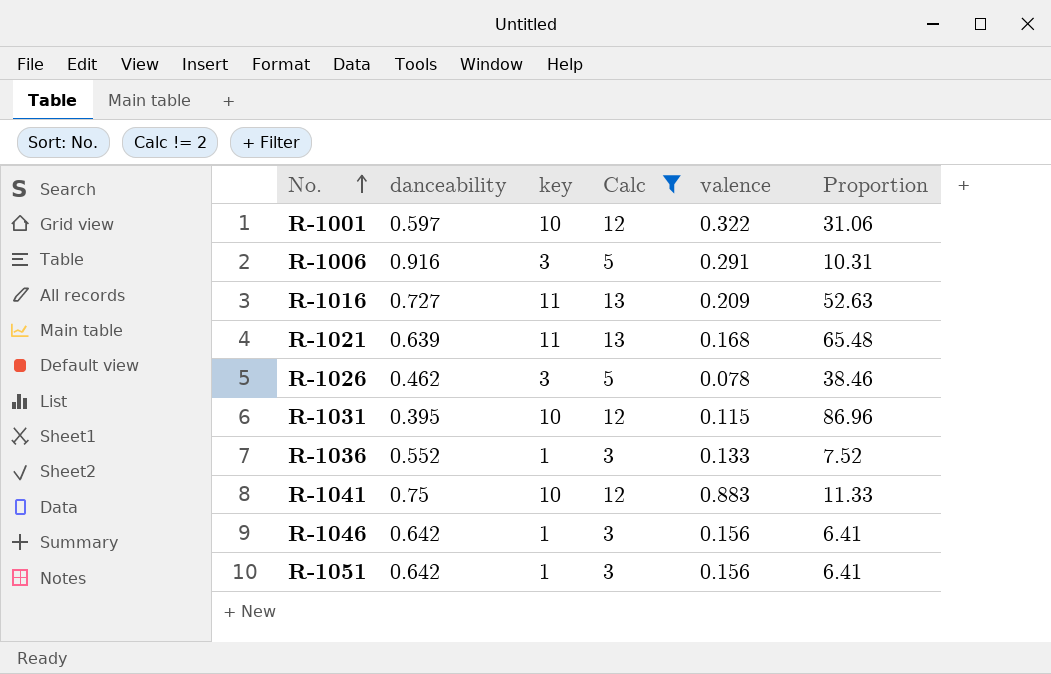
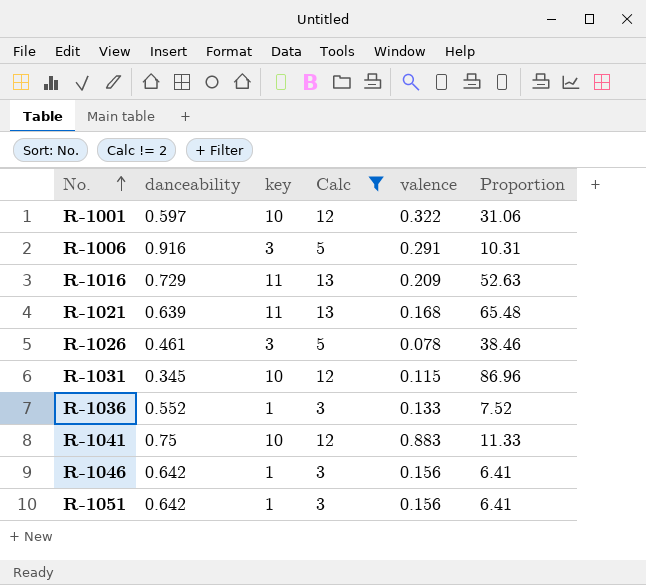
R-1016 | danceability: 0.727 -> 0.729
R-1026 | danceability: 0.462 -> 0.461
R-1031 | danceability: 0.395 -> 0.345

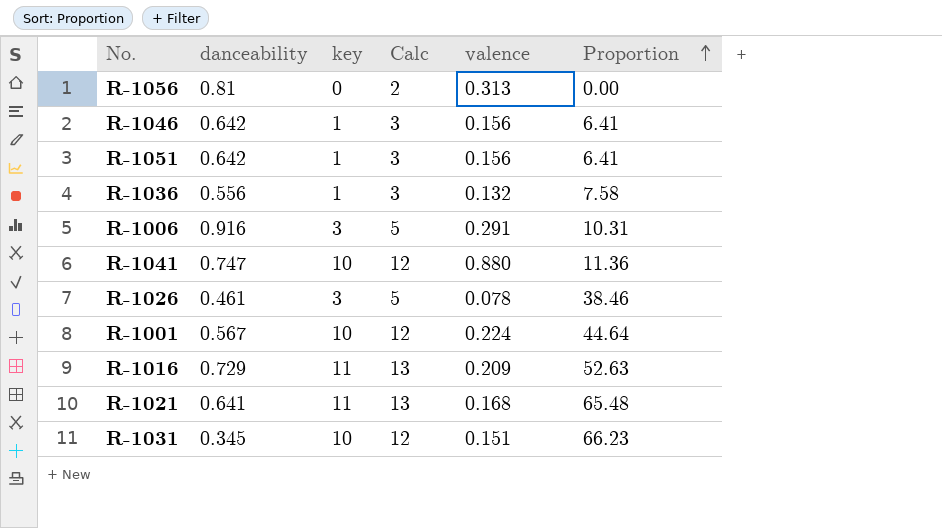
filter: Calc != 2 -> none
row order: No. ascending -> Proportion ascending
R-1036 | danceability: 0.552 -> 0.556
R-1036 | valence: 0.133 -> 0.132
R-1036 | Proportion: 7.52 -> 7.58
R-1041 | danceability: 0.75 -> 0.747
R-1041 | valence: 0.883 -> 0.880
R-1041 | Proportion: 11.33 -> 11.36
R-1001 | danceability: 0.597 -> 0.567
R-1001 | valence: 0.322 -> 0.224
R-1001 | Proportion: 31.06 -> 44.64
R-1021 | danceability: 0.639 -> 0.641
R-1031 | valence: 0.115 -> 0.151
R-1031 | Proportion: 86.96 -> 66.23

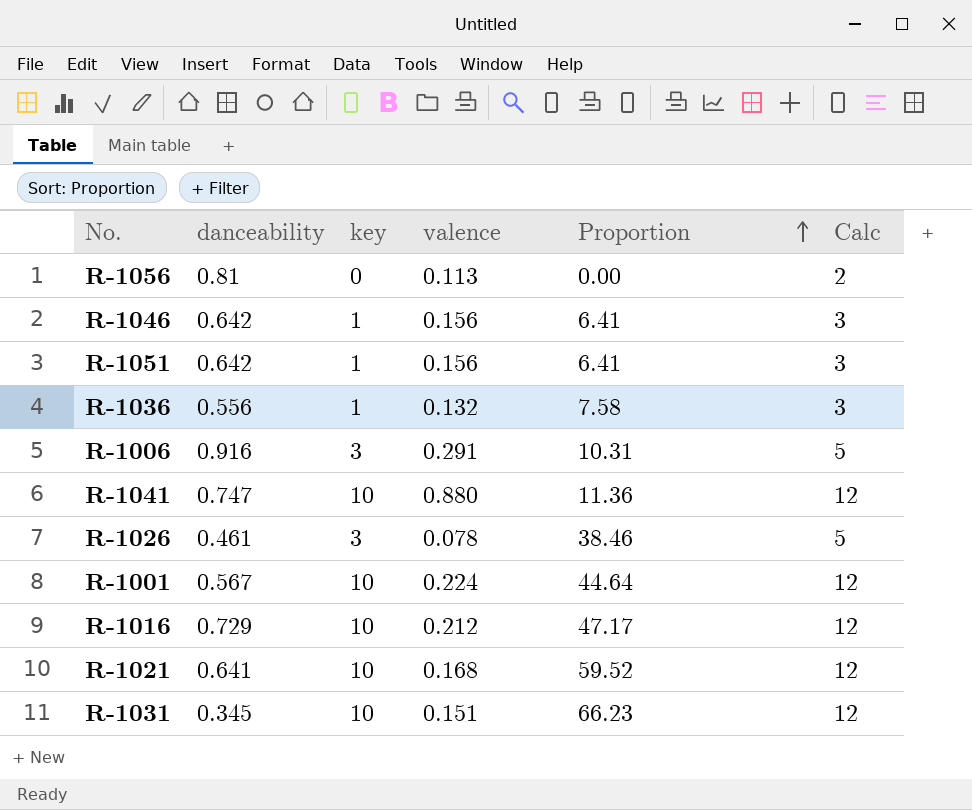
column Calc | position: 4 -> 6
R-1056 | valence: 0.313 -> 0.113
R-1016 | key: 11 -> 10
R-1016 | valence: 0.209 -> 0.212
R-1016 | Proportion: 52.63 -> 47.17
R-1016 | Calc: 13 -> 12
R-1021 | key: 11 -> 10
R-1021 | Proportion: 65.48 -> 59.52
R-1021 | Calc: 13 -> 12

